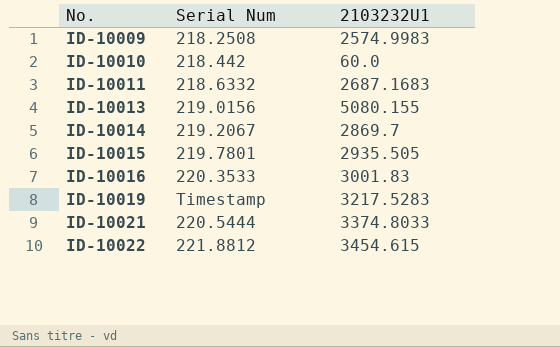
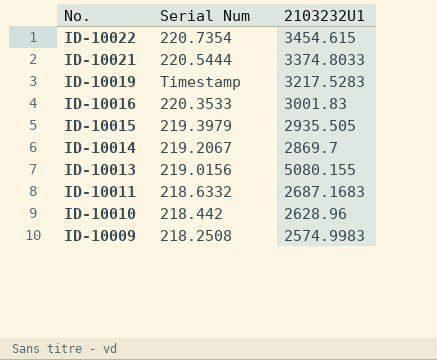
row order: No. ascending -> No. descending
ID-10022 | Serial Num: 221.8812 -> 220.7354
ID-10015 | Serial Num: 219.7801 -> 219.3979
ID-10010 | 2103232U1: 60.0 -> 2628.96

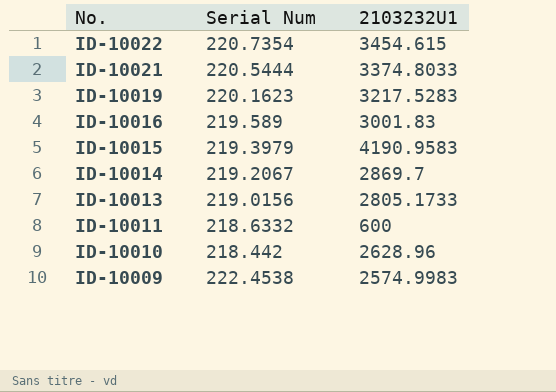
ID-10019 | Serial Num: Timestamp -> 220.1623
ID-10016 | Serial Num: 220.3533 -> 219.589
ID-10015 | 2103232U1: 2935.505 -> 4190.9583
ID-10013 | 2103232U1: 5080.155 -> 2805.1733
ID-10011 | 2103232U1: 2687.1683 -> 600
ID-10009 | Serial Num: 218.2508 -> 222.4538

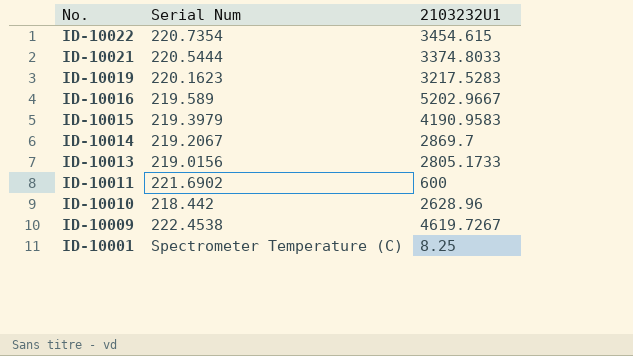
ID-10016 | 2103232U1: 3001.83 -> 5202.9667
ID-10011 | Serial Num: 218.6332 -> 221.6902
ID-10009 | 2103232U1: 2574.9983 -> 4619.7267
row ID-10001: none -> Spectrometer Temperature (C) | 8.25

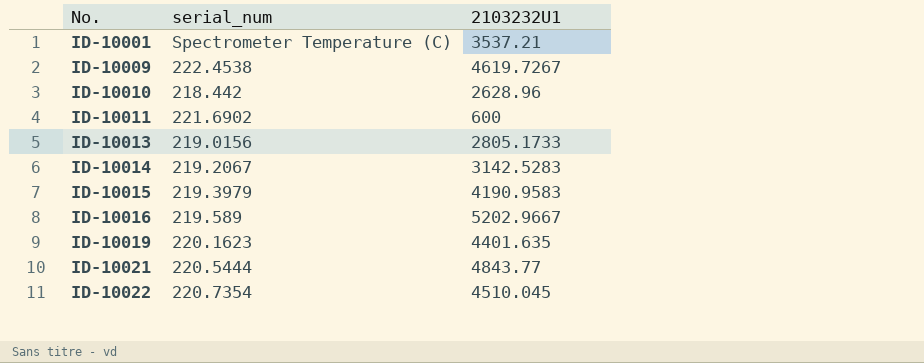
row order: No. descending -> No. ascending
column name: Serial Num -> serial_num
ID-10001 | 2103232U1: 8.25 -> 3537.21
ID-10014 | 2103232U1: 2869.7 -> 3142.5283
ID-10019 | 2103232U1: 3217.5283 -> 4401.635
ID-10021 | 2103232U1: 3374.8033 -> 4843.77
ID-10022 | 2103232U1: 3454.615 -> 4510.045

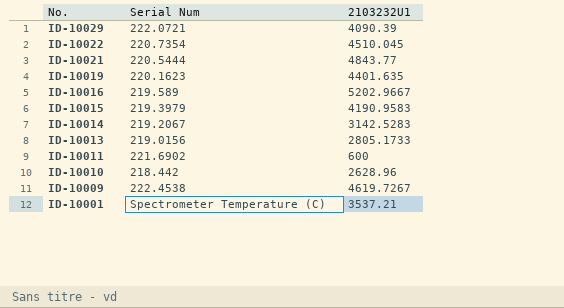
row order: No. ascending -> No. descending
column name: serial_num -> Serial Num
row ID-10029: none -> 222.0721 | 4090.39

